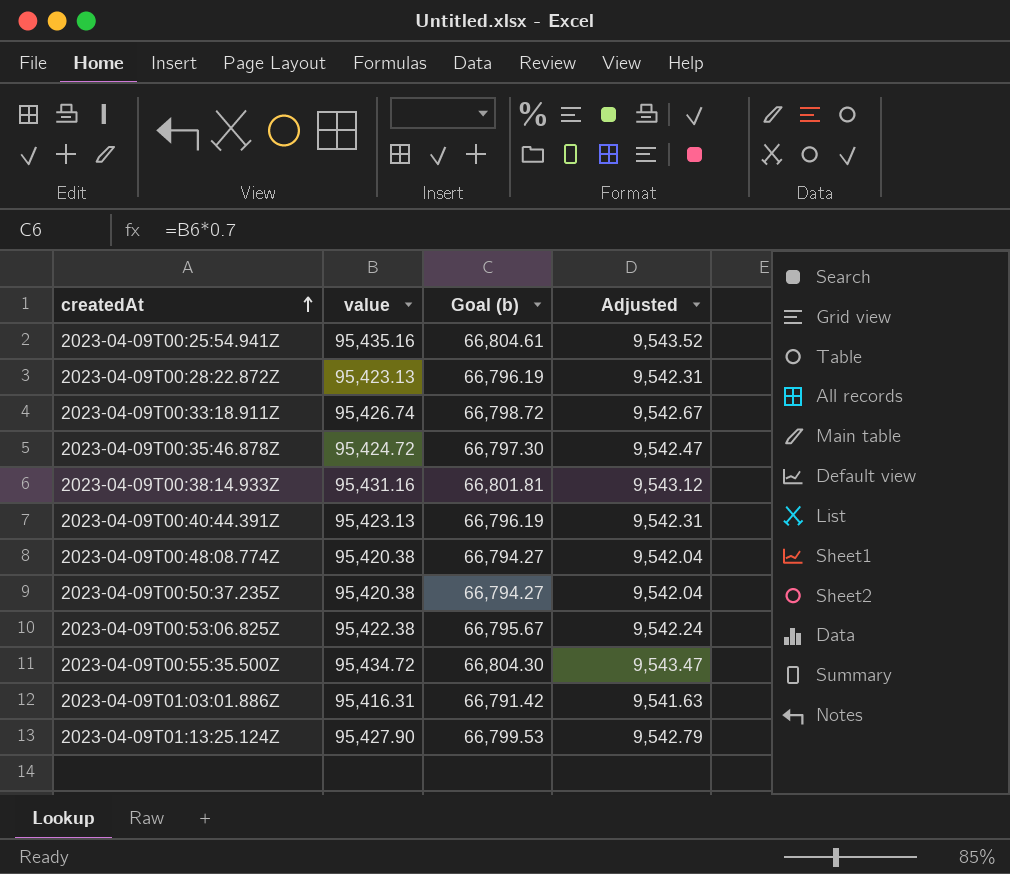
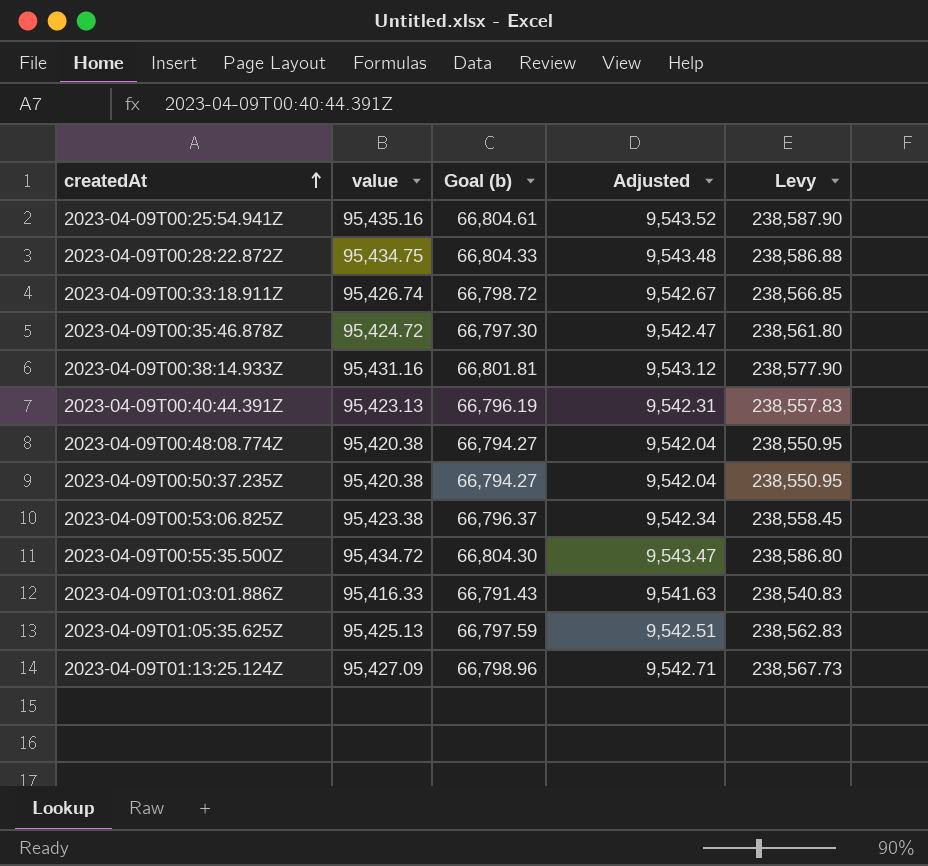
column Levy | formula: none -> [value] * 2.5
2023-04-09T00:28:22.872Z | value: 95,423.13 -> 95,434.75
2023-04-09T00:28:22.872Z | Goal (b): 66,796.19 -> 66,804.33
2023-04-09T00:28:22.872Z | Adjusted: 9,542.31 -> 9,543.48
2023-04-09T00:53:06.825Z | value: 95,422.38 -> 95,423.38
2023-04-09T00:53:06.825Z | Goal (b): 66,795.67 -> 66,796.37
2023-04-09T00:53:06.825Z | Adjusted: 9,542.24 -> 9,542.34
2023-04-09T01:03:01.886Z | value: 95,416.31 -> 95,416.33
2023-04-09T01:03:01.886Z | Goal (b): 66,791.42 -> 66,791.43
row 2023-04-09T01:05:35.625Z: none -> 95,425.13 | 66,797.59 | 9,542.51 | 238,562.83
2023-04-09T01:13:25.124Z | value: 95,427.90 -> 95,427.09
2023-04-09T01:13:25.124Z | Goal (b): 66,799.53 -> 66,798.96
2023-04-09T01:13:25.124Z | Adjusted: 9,542.79 -> 9,542.71

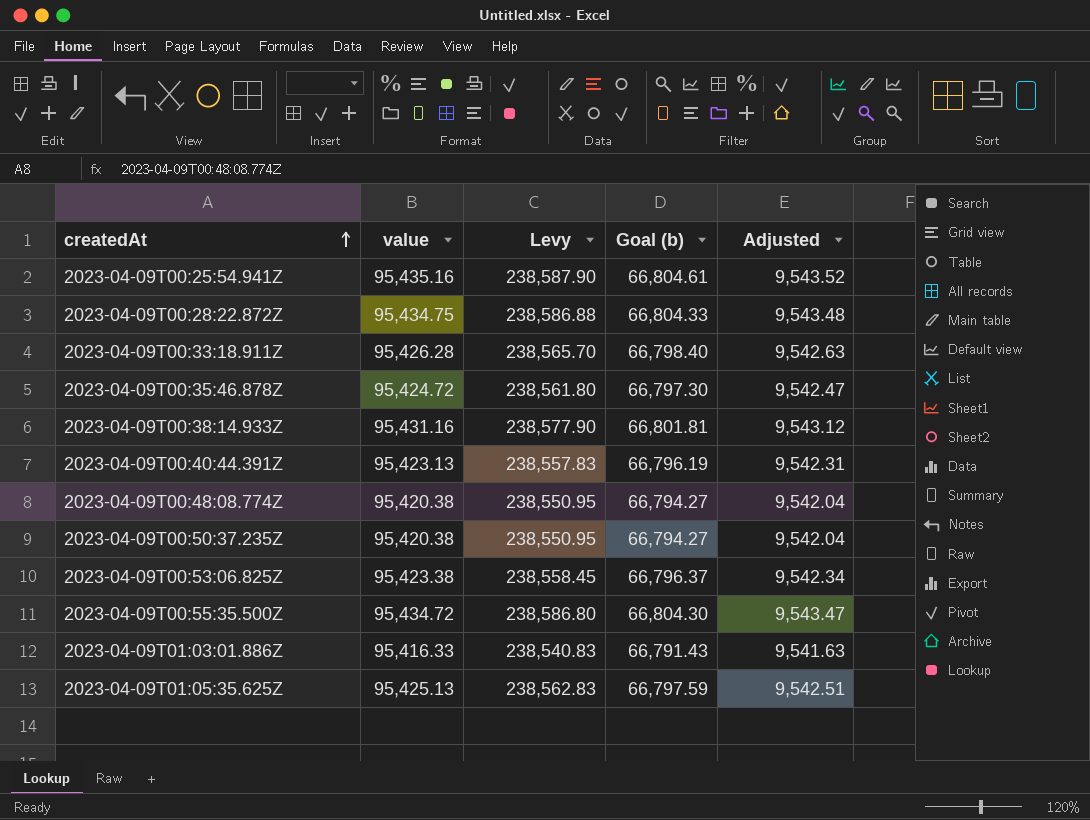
column Levy | position: 5 -> 3
row 2023-04-09T01:13:25.124Z: 95,427.09 | 66,798.96 | 9,542.71 | 238,567.73 -> none
2023-04-09T00:33:18.911Z | value: 95,426.74 -> 95,426.28
2023-04-09T00:33:18.911Z | Levy: 238,566.85 -> 238,565.70
2023-04-09T00:33:18.911Z | Goal (b): 66,798.72 -> 66,798.40
2023-04-09T00:33:18.911Z | Adjusted: 9,542.67 -> 9,542.63

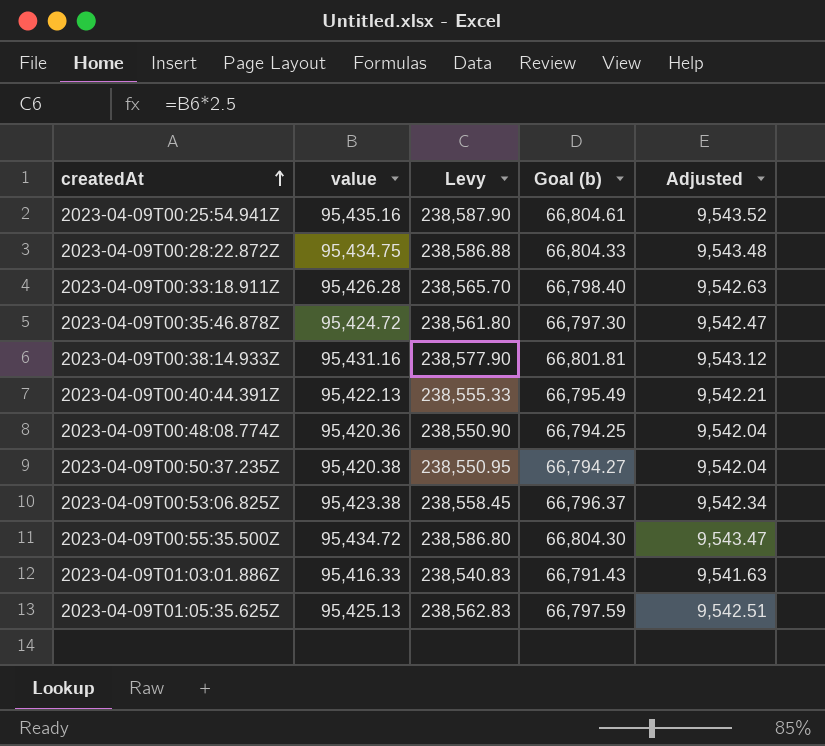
2023-04-09T00:40:44.391Z | value: 95,423.13 -> 95,422.13
2023-04-09T00:40:44.391Z | Levy: 238,557.83 -> 238,555.33
2023-04-09T00:40:44.391Z | Goal (b): 66,796.19 -> 66,795.49
2023-04-09T00:40:44.391Z | Adjusted: 9,542.31 -> 9,542.21
2023-04-09T00:48:08.774Z | value: 95,420.38 -> 95,420.36
2023-04-09T00:48:08.774Z | Levy: 238,550.95 -> 238,550.90
2023-04-09T00:48:08.774Z | Goal (b): 66,794.27 -> 66,794.25

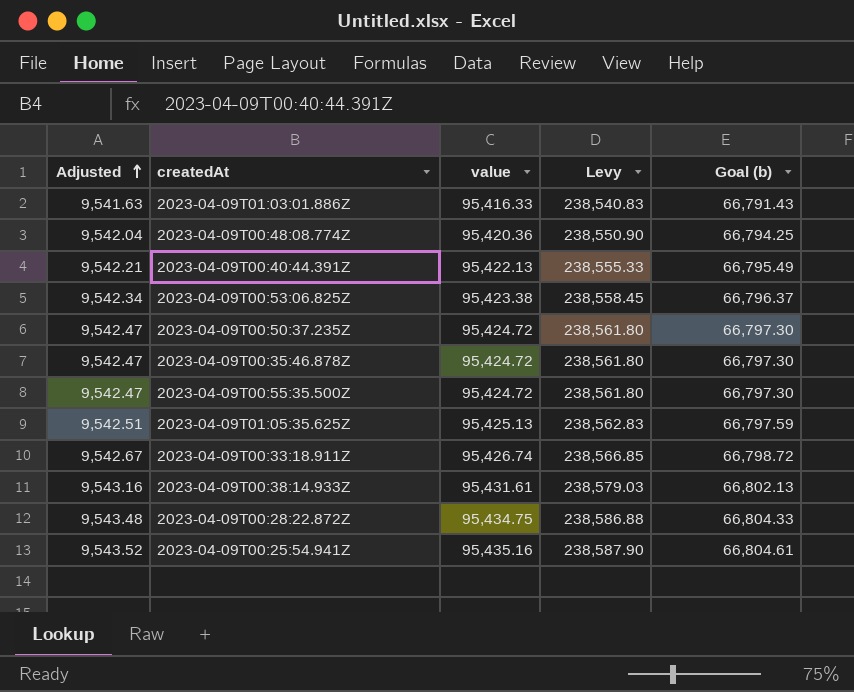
row order: createdAt ascending -> Adjusted ascending
column Adjusted | position: 5 -> 1
2023-04-09T00:50:37.235Z | Adjusted: 9,542.04 -> 9,542.47
2023-04-09T00:50:37.235Z | value: 95,420.38 -> 95,424.72
2023-04-09T00:50:37.235Z | Levy: 238,550.95 -> 238,561.80
2023-04-09T00:50:37.235Z | Goal (b): 66,794.27 -> 66,797.30
2023-04-09T00:55:35.500Z | Adjusted: 9,543.47 -> 9,542.47
2023-04-09T00:55:35.500Z | value: 95,434.72 -> 95,424.72
2023-04-09T00:55:35.500Z | Levy: 238,586.80 -> 238,561.80
2023-04-09T00:55:35.500Z | Goal (b): 66,804.30 -> 66,797.30
2023-04-09T00:33:18.911Z | Adjusted: 9,542.63 -> 9,542.67
2023-04-09T00:33:18.911Z | value: 95,426.28 -> 95,426.74
2023-04-09T00:33:18.911Z | Levy: 238,565.70 -> 238,566.85
2023-04-09T00:33:18.911Z | Goal (b): 66,798.40 -> 66,798.72
2023-04-09T00:38:14.933Z | Adjusted: 9,543.12 -> 9,543.16
2023-04-09T00:38:14.933Z | value: 95,431.16 -> 95,431.61
2023-04-09T00:38:14.933Z | Levy: 238,577.90 -> 238,579.03
2023-04-09T00:38:14.933Z | Goal (b): 66,801.81 -> 66,802.13

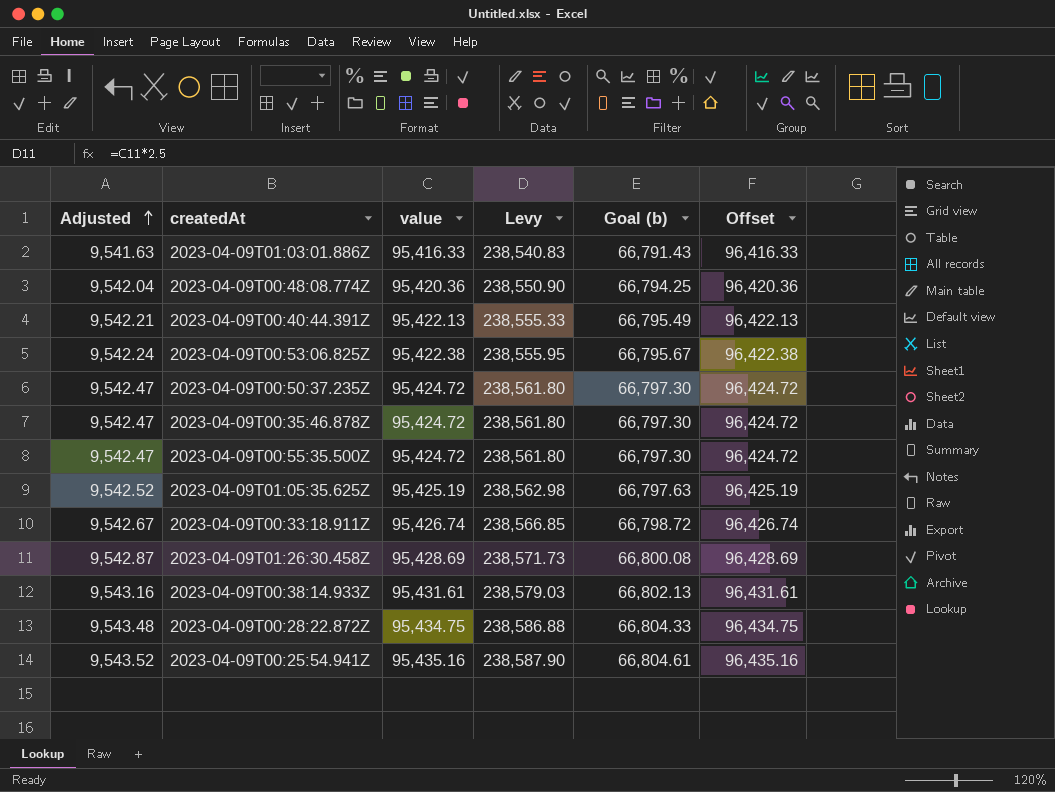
column Offset | formula: none -> [value] + 1000
2023-04-09T00:53:06.825Z | Adjusted: 9,542.34 -> 9,542.24
2023-04-09T00:53:06.825Z | value: 95,423.38 -> 95,422.38
2023-04-09T00:53:06.825Z | Levy: 238,558.45 -> 238,555.95
2023-04-09T00:53:06.825Z | Goal (b): 66,796.37 -> 66,795.67
2023-04-09T01:05:35.625Z | Adjusted: 9,542.51 -> 9,542.52
2023-04-09T01:05:35.625Z | value: 95,425.13 -> 95,425.19
2023-04-09T01:05:35.625Z | Levy: 238,562.83 -> 238,562.98
2023-04-09T01:05:35.625Z | Goal (b): 66,797.59 -> 66,797.63
row 2023-04-09T01:26:30.458Z: none -> 9,542.87 | 95,428.69 | 238,571.73 | 66,800.08 | 96,428.69

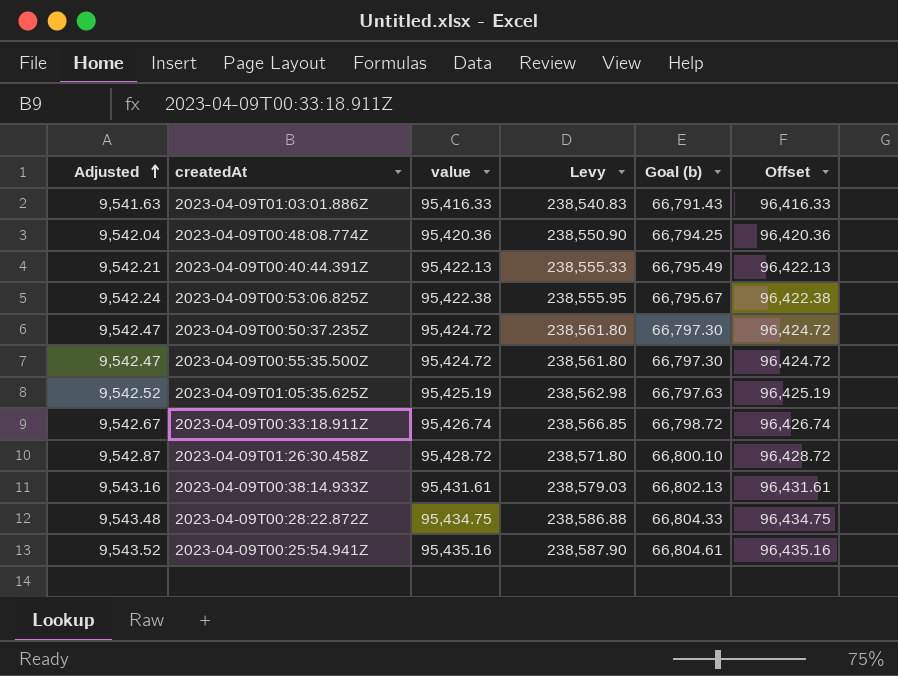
row 2023-04-09T00:35:46.878Z: 9,542.47 | 95,424.72 | 238,561.80 | 66,797.30 | 96,424.72 -> none
2023-04-09T01:26:30.458Z | value: 95,428.69 -> 95,428.72
2023-04-09T01:26:30.458Z | Levy: 238,571.73 -> 238,571.80
2023-04-09T01:26:30.458Z | Goal (b): 66,800.08 -> 66,800.10
2023-04-09T01:26:30.458Z | Offset: 96,428.69 -> 96,428.72

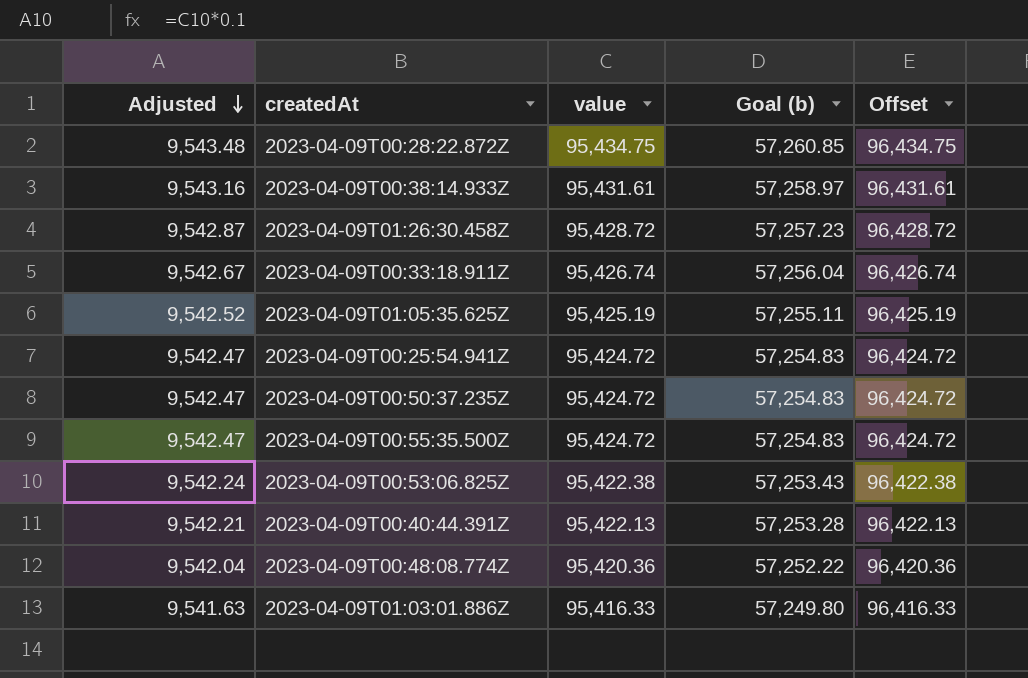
row order: Adjusted ascending -> Adjusted descending
column Levy | formula: [value] * 2.5 -> none
column Goal (b) | formula: [value] * 0.7 -> [value] * 0.6
2023-04-09T00:25:54.941Z | Adjusted: 9,543.52 -> 9,542.47
2023-04-09T00:25:54.941Z | value: 95,435.16 -> 95,424.72
2023-04-09T00:25:54.941Z | Offset: 96,435.16 -> 96,424.72

